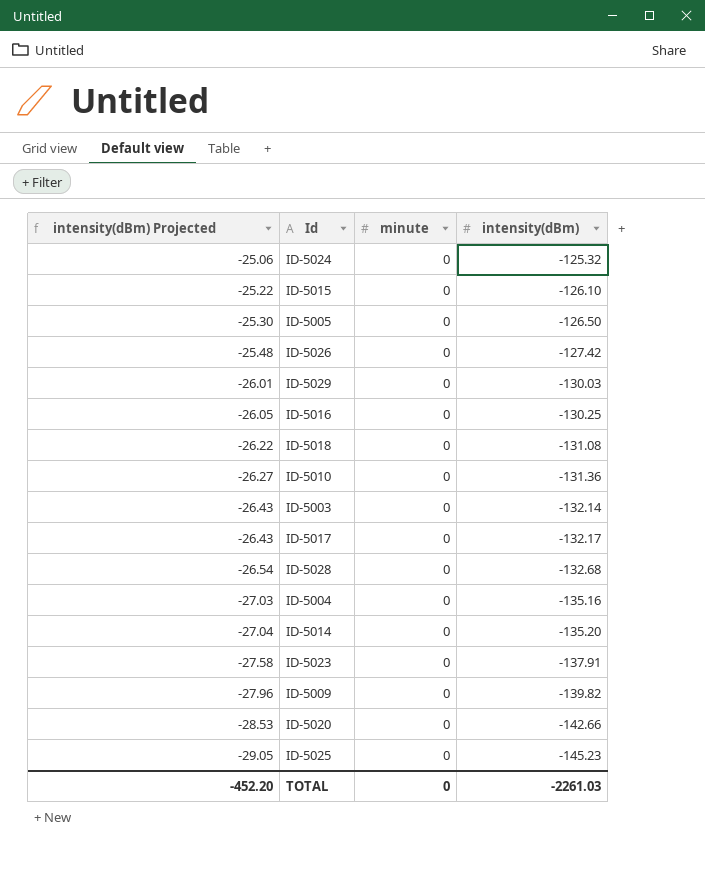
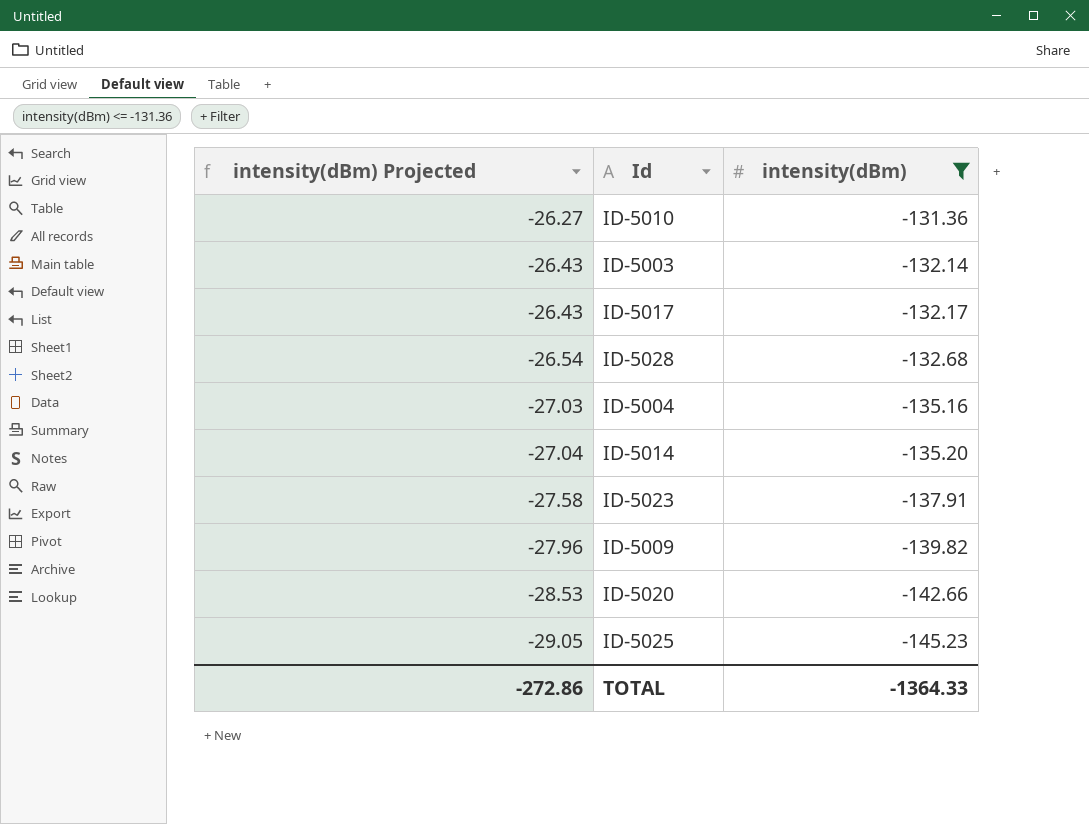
filter: none -> intensity(dBm) <= -131.36
column minute | position: 3 -> none
TOTAL | intensity(dBm) Projected: -452.20 -> -272.86
TOTAL | intensity(dBm): -2261.03 -> -1364.33

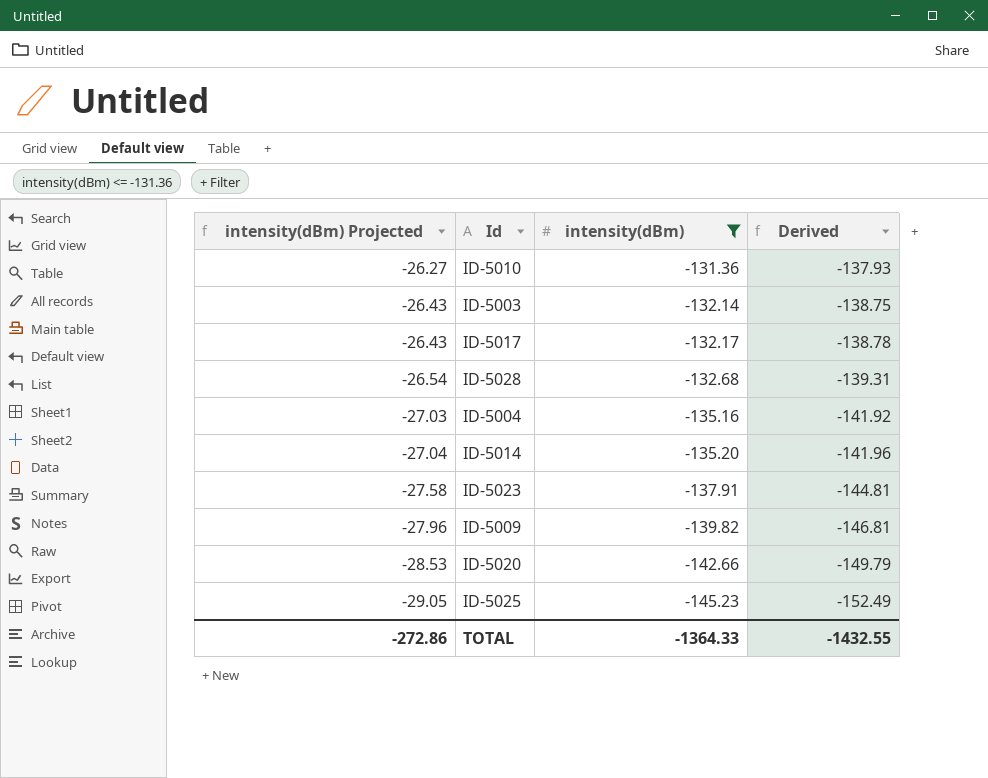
column Derived | formula: none -> [intensity(dBm)] * 1.05

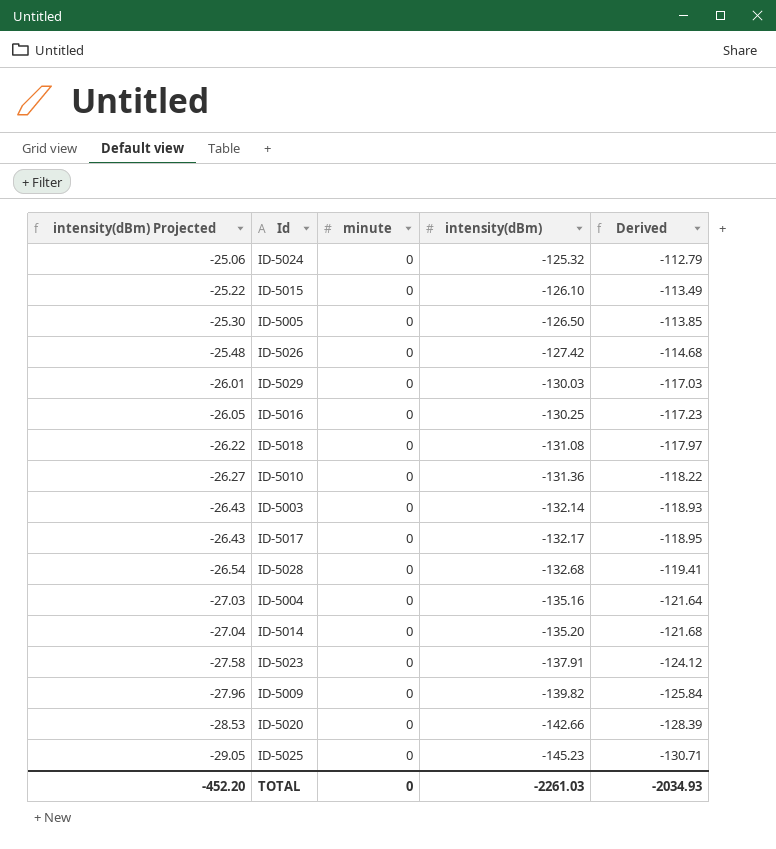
filter: intensity(dBm) <= -131.36 -> none
column minute | position: none -> 3
column Derived | formula: [intensity(dBm)] * 1.05 -> [intensity(dBm)] * 0.9
TOTAL | intensity(dBm) Projected: -272.86 -> -452.20
TOTAL | intensity(dBm): -1364.33 -> -2261.03
TOTAL | Derived: -1432.55 -> -2034.93

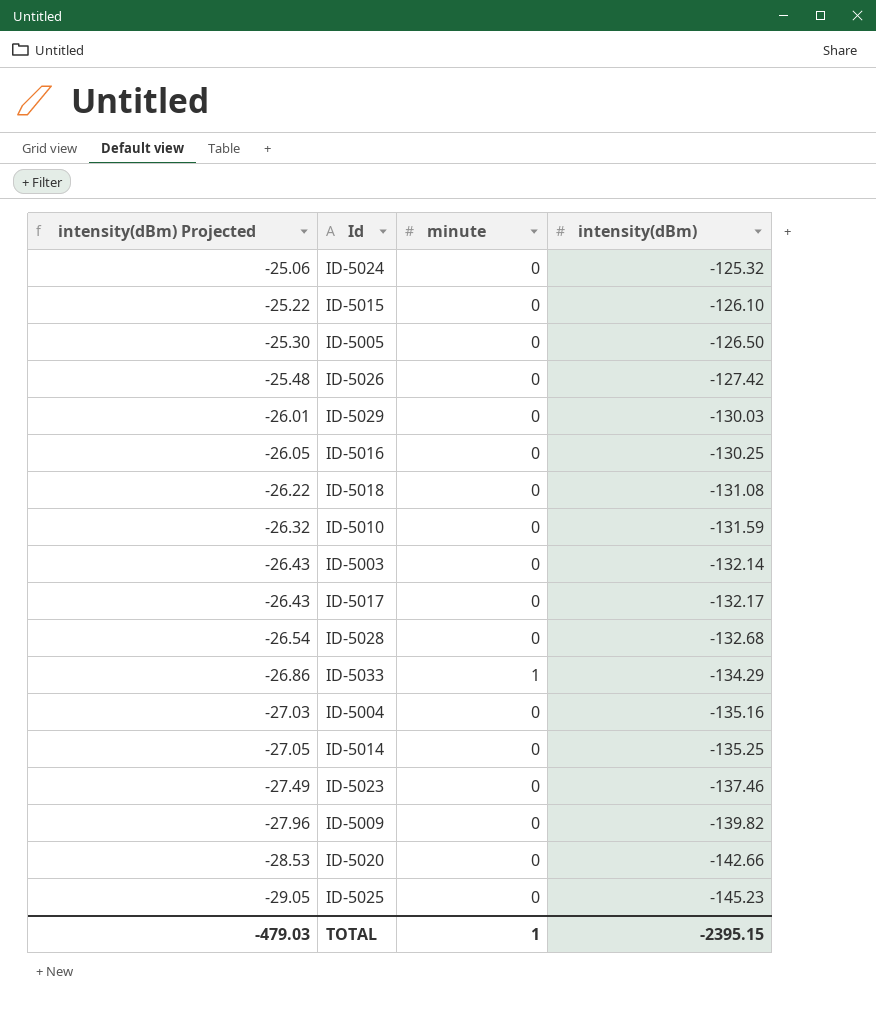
column Derived | formula: [intensity(dBm)] * 0.9 -> none
ID-5010 | intensity(dBm) Projected: -26.27 -> -26.32
ID-5010 | intensity(dBm): -131.36 -> -131.59
row ID-5033: none -> -26.86 | 1 | -134.29
ID-5014 | intensity(dBm) Projected: -27.04 -> -27.05
ID-5014 | intensity(dBm): -135.20 -> -135.25
ID-5023 | intensity(dBm) Projected: -27.58 -> -27.49
ID-5023 | intensity(dBm): -137.91 -> -137.46
TOTAL | intensity(dBm) Projected: -452.20 -> -479.03
TOTAL | minute: 0 -> 1
TOTAL | intensity(dBm): -2261.03 -> -2395.15

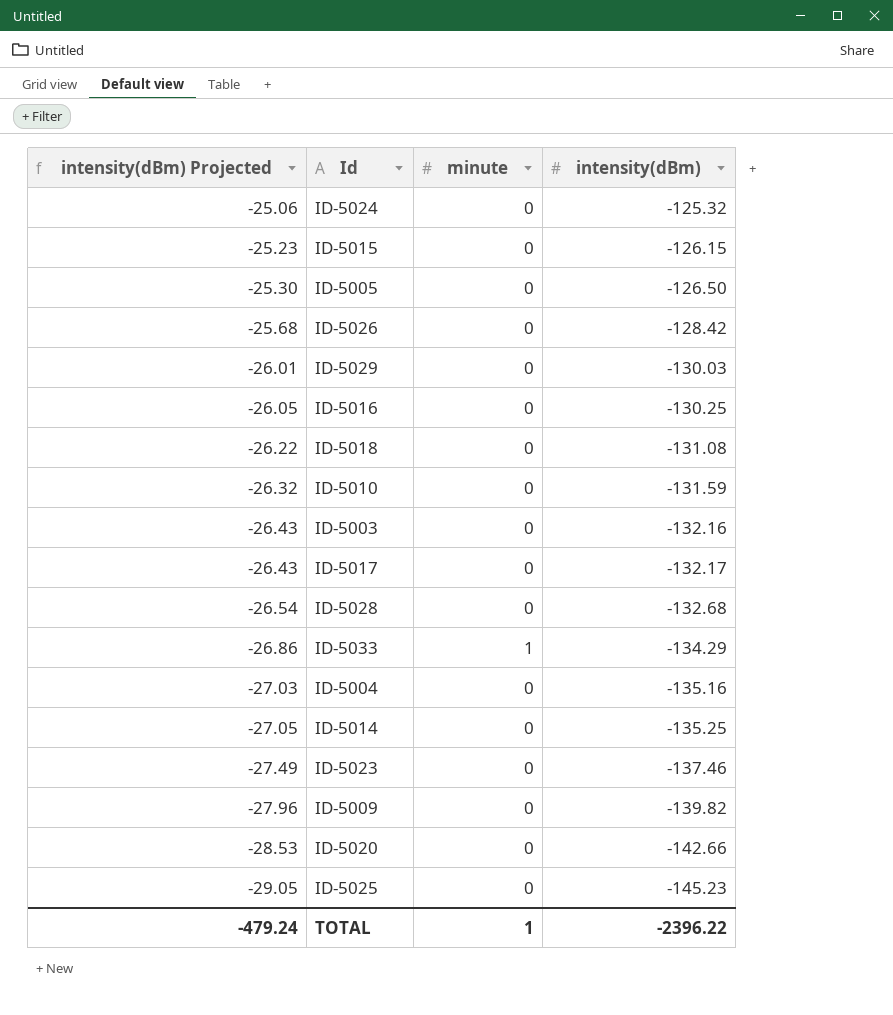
ID-5015 | intensity(dBm) Projected: -25.22 -> -25.23
ID-5015 | intensity(dBm): -126.10 -> -126.15
ID-5026 | intensity(dBm) Projected: -25.48 -> -25.68
ID-5026 | intensity(dBm): -127.42 -> -128.42
ID-5003 | intensity(dBm): -132.14 -> -132.16
TOTAL | intensity(dBm) Projected: -479.03 -> -479.24
TOTAL | intensity(dBm): -2395.15 -> -2396.22

